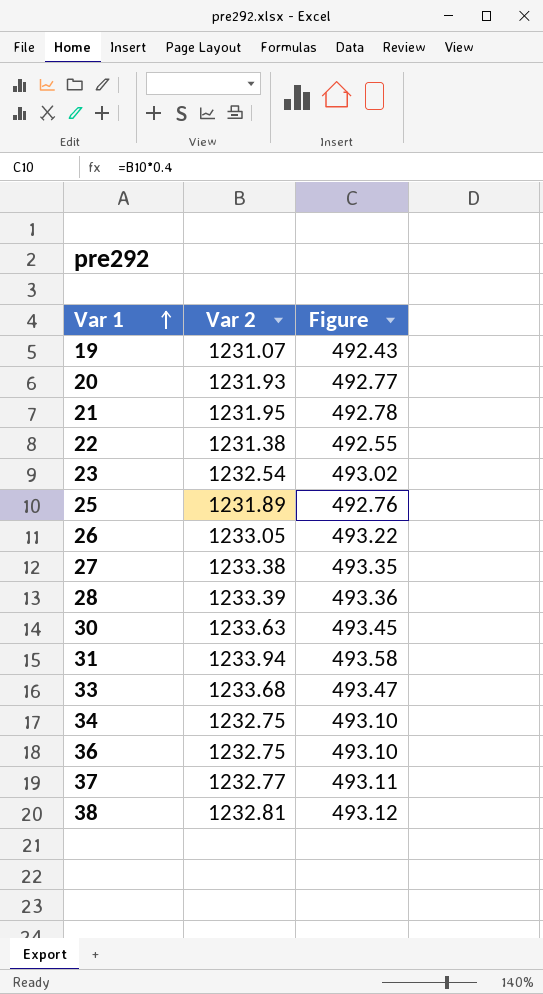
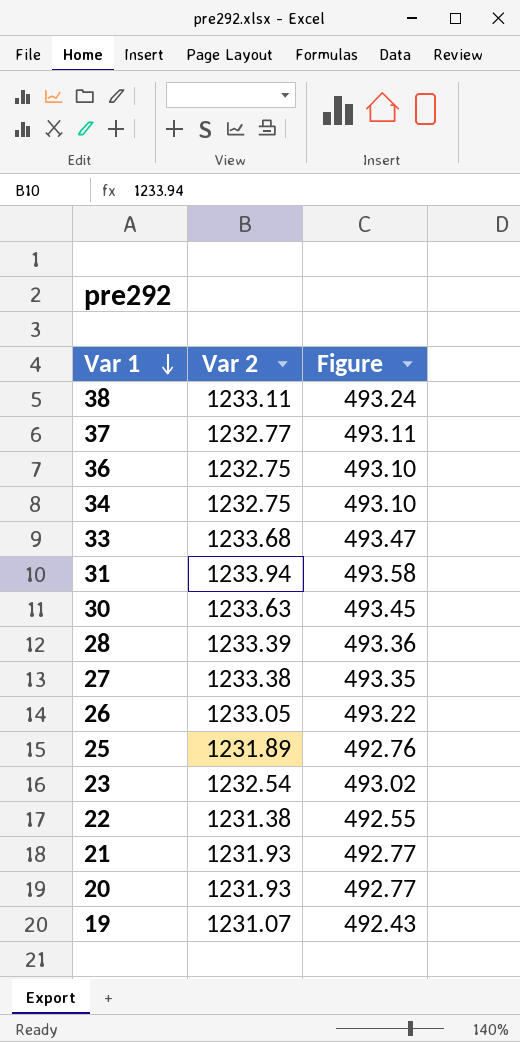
row order: Var 1 ascending -> Var 1 descending
38 | Var 2: 1232.81 -> 1233.11
38 | Figure: 493.12 -> 493.24
21 | Var 2: 1231.95 -> 1231.93
21 | Figure: 492.78 -> 492.77

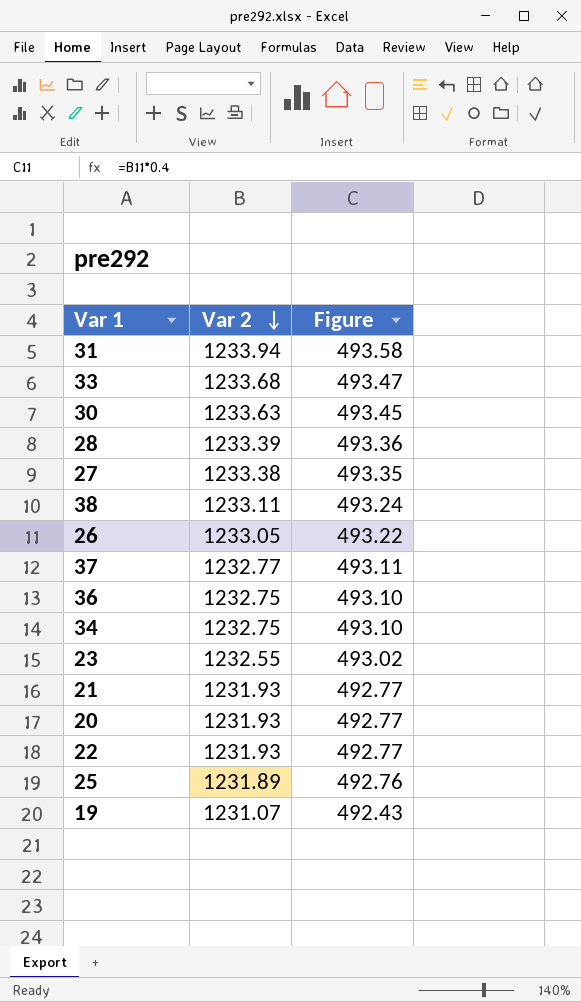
row order: Var 1 descending -> Var 2 descending
23 | Var 2: 1232.54 -> 1232.55
22 | Var 2: 1231.38 -> 1231.93
22 | Figure: 492.55 -> 492.77

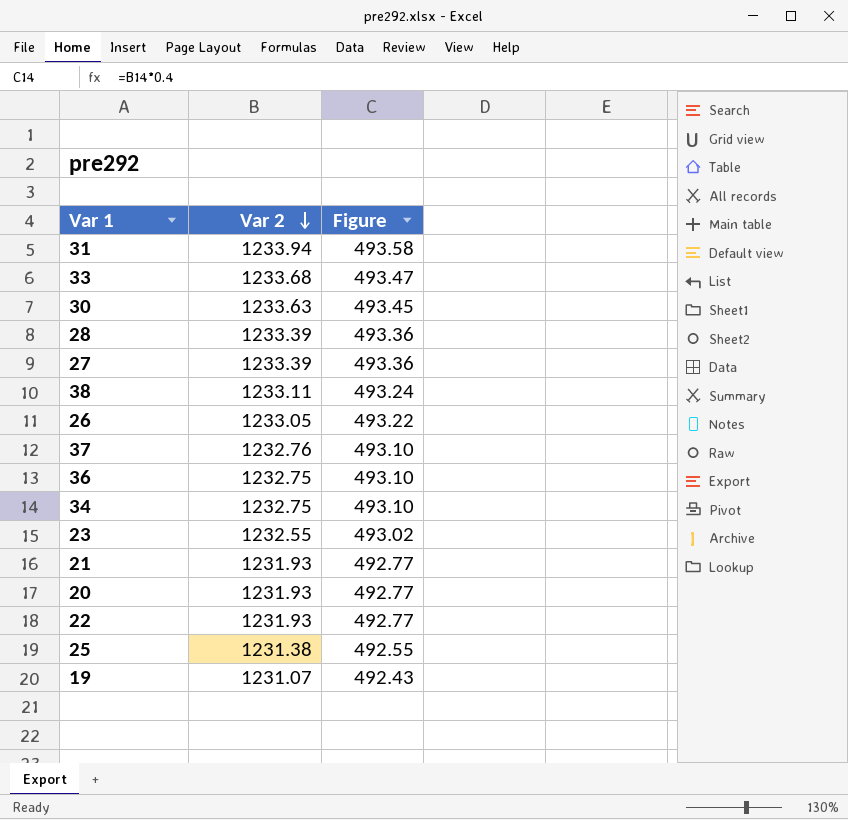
27 | Var 2: 1233.38 -> 1233.39
27 | Figure: 493.35 -> 493.36
37 | Var 2: 1232.77 -> 1232.76
37 | Figure: 493.11 -> 493.10
25 | Var 2: 1231.89 -> 1231.38
25 | Figure: 492.76 -> 492.55

